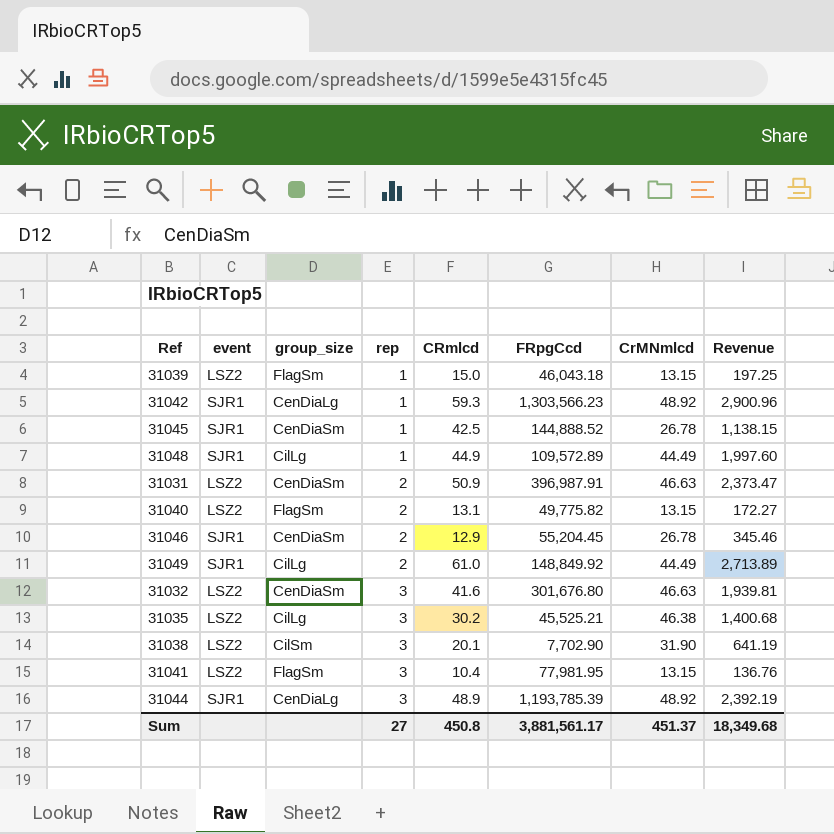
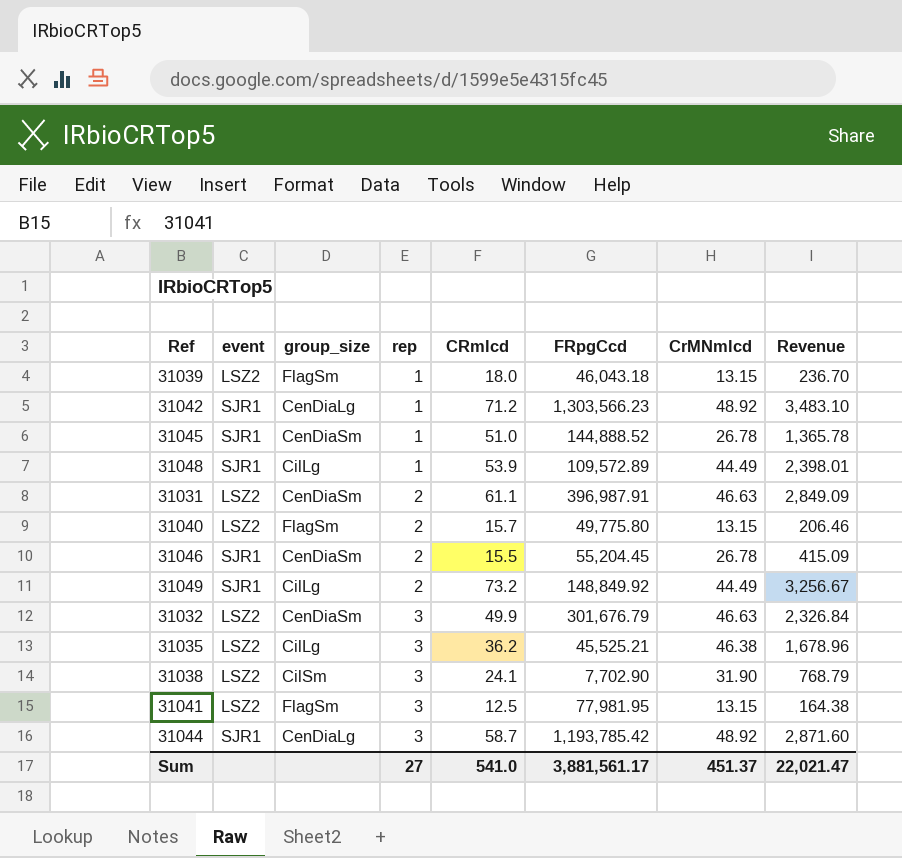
31039 | CRmlcd: 15.0 -> 18.0
31039 | Revenue: 197.25 -> 236.70
31042 | CRmlcd: 59.3 -> 71.2
31042 | Revenue: 2,900.96 -> 3,483.10
31045 | CRmlcd: 42.5 -> 51.0
31045 | Revenue: 1,138.15 -> 1,365.78
31048 | CRmlcd: 44.9 -> 53.9
31048 | Revenue: 1,997.60 -> 2,398.01
31031 | CRmlcd: 50.9 -> 61.1
31031 | Revenue: 2,373.47 -> 2,849.09
31040 | CRmlcd: 13.1 -> 15.7
31040 | FRpgCcd: 49,775.82 -> 49,775.80
31040 | Revenue: 172.27 -> 206.46
31046 | CRmlcd: 12.9 -> 15.5
31046 | Revenue: 345.46 -> 415.09
31049 | CRmlcd: 61.0 -> 73.2
31049 | Revenue: 2,713.89 -> 3,256.67
31032 | CRmlcd: 41.6 -> 49.9
31032 | FRpgCcd: 301,676.80 -> 301,676.79
31032 | Revenue: 1,939.81 -> 2,326.84
31035 | CRmlcd: 30.2 -> 36.2
31035 | Revenue: 1,400.68 -> 1,678.96
31038 | CRmlcd: 20.1 -> 24.1
31038 | Revenue: 641.19 -> 768.79
31041 | CRmlcd: 10.4 -> 12.5
31041 | Revenue: 136.76 -> 164.38
31044 | CRmlcd: 48.9 -> 58.7
31044 | FRpgCcd: 1,193,785.39 -> 1,193,785.42
31044 | Revenue: 2,392.19 -> 2,871.60
Sum | CRmlcd: 450.8 -> 541.0
Sum | Revenue: 18,349.68 -> 22,021.47

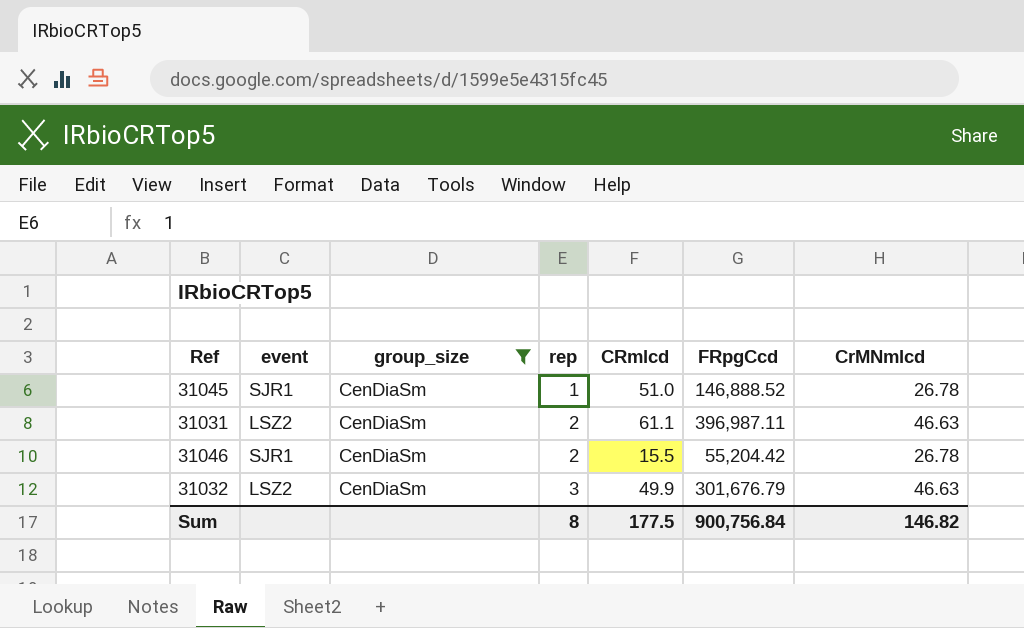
filter: none -> group_size = CenDiaSm
column Revenue | formula: [CRmlcd] * [CrMNmlcd] -> none
31045 | FRpgCcd: 144,888.52 -> 146,888.52
31031 | FRpgCcd: 396,987.91 -> 396,987.11
31046 | FRpgCcd: 55,204.45 -> 55,204.42
Sum | rep: 27 -> 8
Sum | CRmlcd: 541.0 -> 177.5
Sum | FRpgCcd: 3,881,561.17 -> 900,756.84
Sum | CrMNmlcd: 451.37 -> 146.82

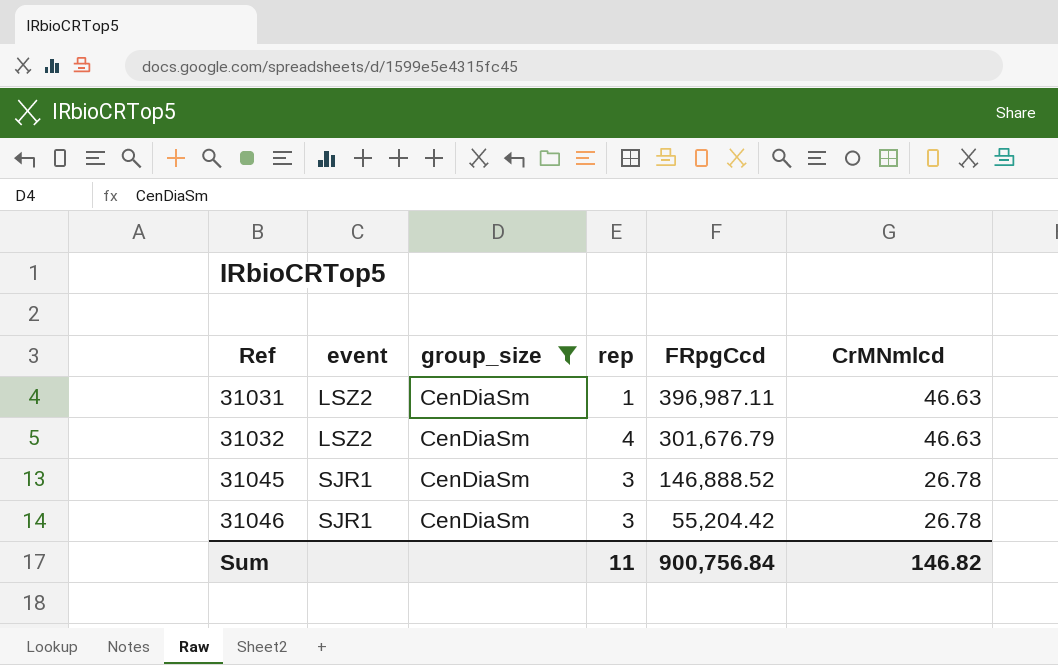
row order: rep ascending -> Ref ascending
column CRmlcd | position: 5 -> none
31031 | rep: 2 -> 1
31032 | rep: 3 -> 4
31045 | rep: 1 -> 3
31046 | rep: 2 -> 3
Sum | rep: 8 -> 11

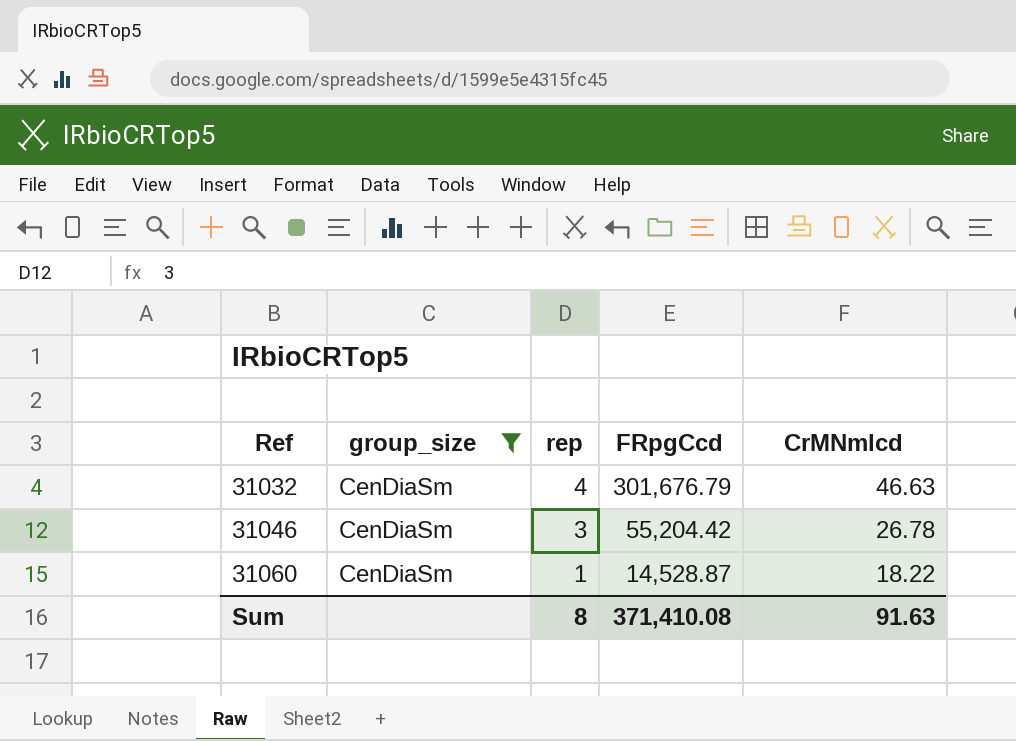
column event | position: 2 -> none
row 31031: LSZ2 | CenDiaSm | 1 | 396,987.11 | 46.63 -> none
row 31045: SJR1 | CenDiaSm | 3 | 146,888.52 | 26.78 -> none
row 31060: none -> CenDiaSm | 1 | 14,528.87 | 18.22
Sum | rep: 11 -> 8
Sum | FRpgCcd: 900,756.84 -> 371,410.08
Sum | CrMNmlcd: 146.82 -> 91.63

